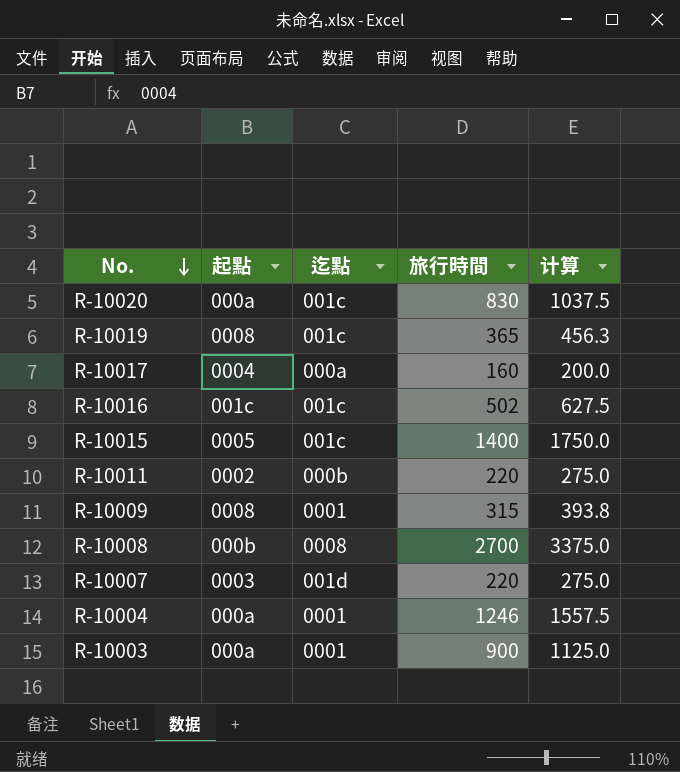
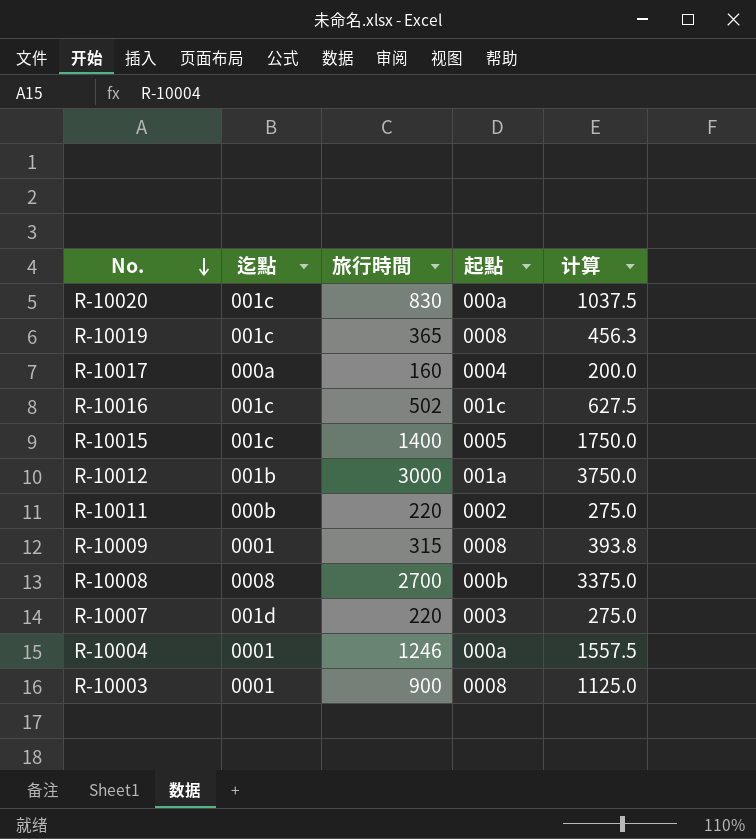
column 起點 | position: 2 -> 4
row R-10012: none -> 001b | 3000 | 001a | 3750.0
R-10003 | 起點: 000a -> 0008

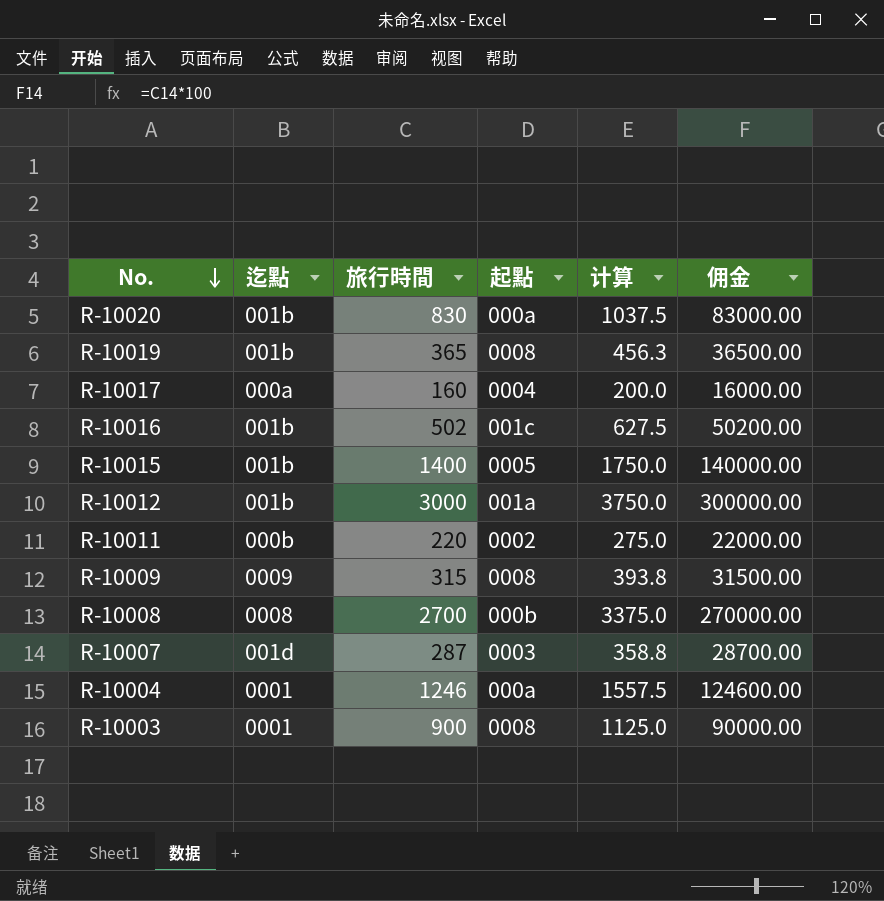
column 佣金 | formula: none -> [旅行時間] * 100
R-10020 | 迄點: 001c -> 001b
R-10019 | 迄點: 001c -> 001b
R-10016 | 迄點: 001c -> 001b
R-10015 | 迄點: 001c -> 001b
R-10009 | 迄點: 0001 -> 0009
R-10007 | 旅行時間: 220 -> 287
R-10007 | 计算: 275.0 -> 358.8

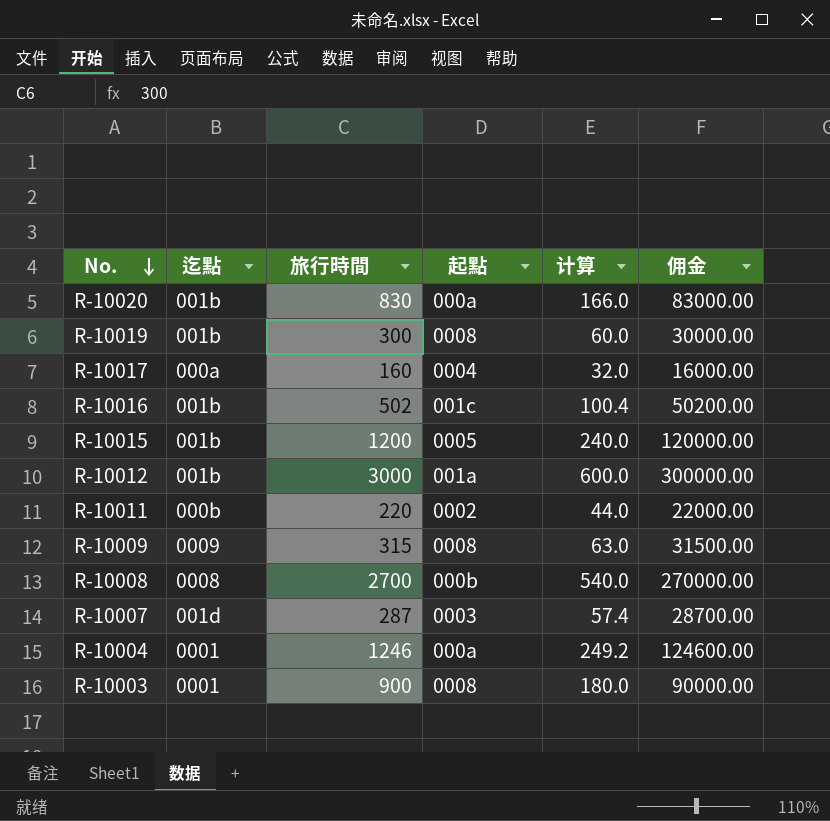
column 计算 | formula: [旅行時間] * 1.25 -> [旅行時間] * 0.2
R-10019 | 旅行時間: 365 -> 300
R-10019 | 佣金: 36500.00 -> 30000.00
R-10015 | 旅行時間: 1400 -> 1200
R-10015 | 佣金: 140000.00 -> 120000.00

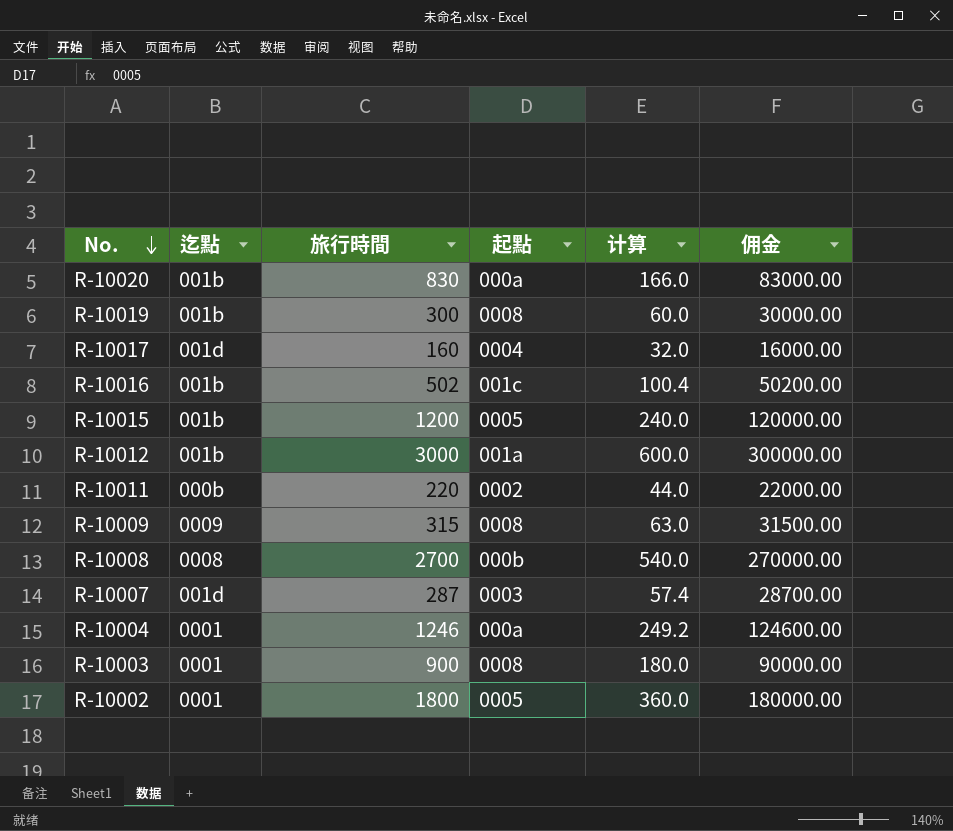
R-10017 | 迄點: 000a -> 001d
row R-10002: none -> 0001 | 1800 | 0005 | 360.0 | 180000.00

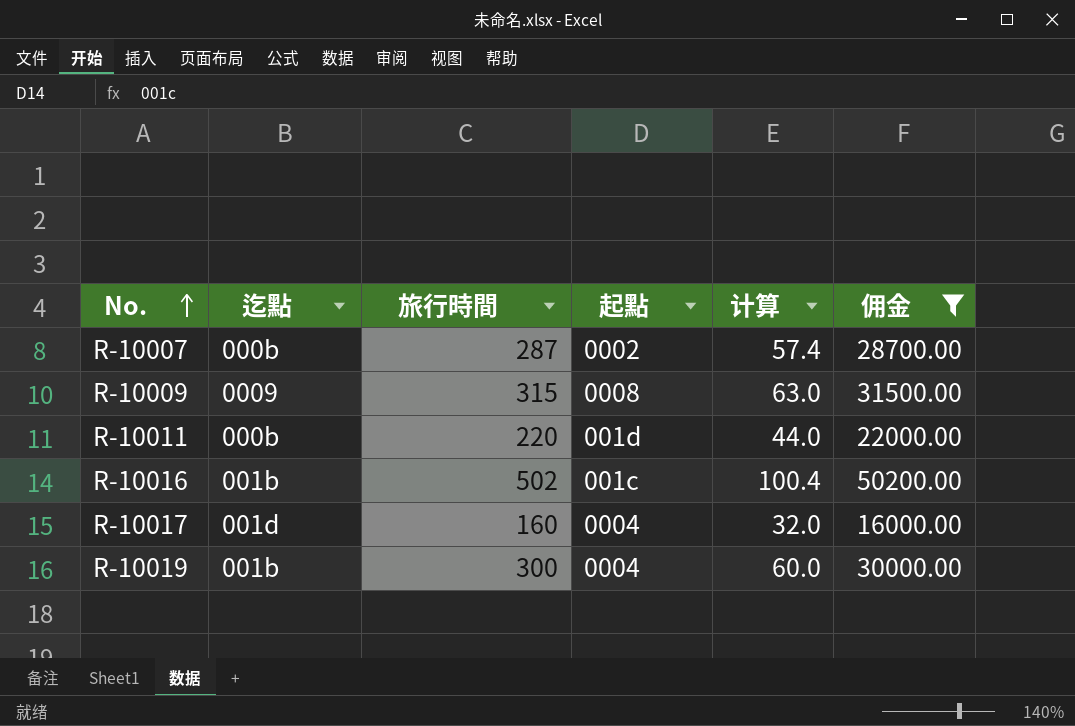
filter: none -> 佣金 <= 50200.00
row order: No. descending -> No. ascending
R-10007 | 迄點: 001d -> 000b
R-10007 | 起點: 0003 -> 0002
R-10011 | 起點: 0002 -> 001d
R-10019 | 起點: 0008 -> 0004

